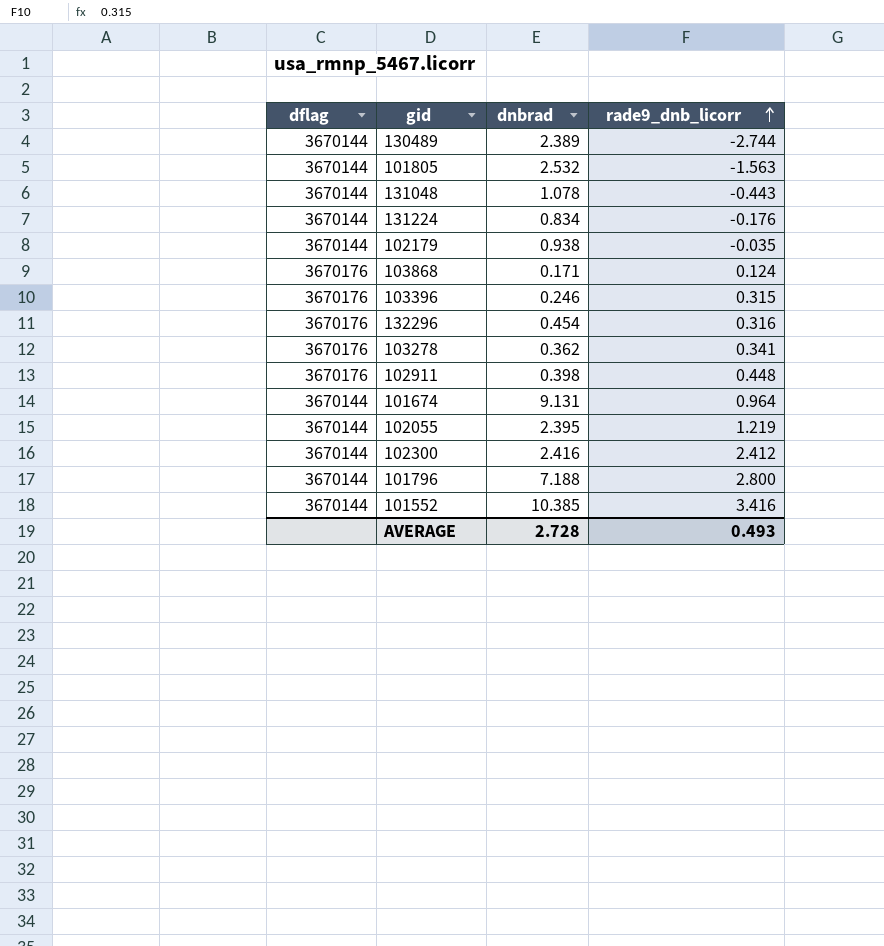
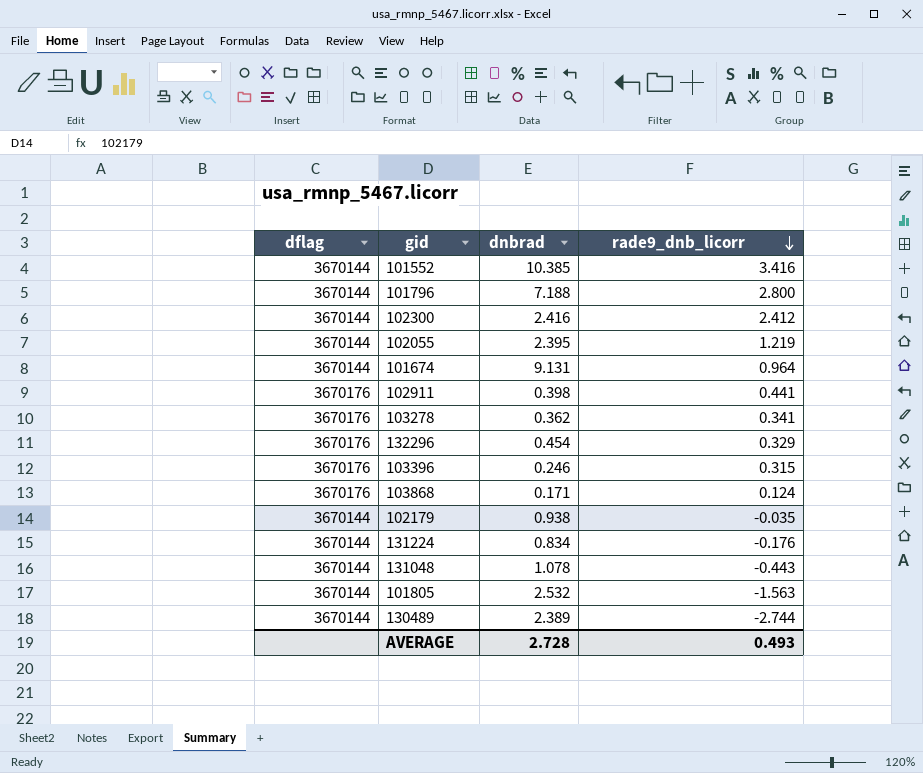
row order: rade9_dnb_licorr ascending -> rade9_dnb_licorr descending
102911 | rade9_dnb_licorr: 0.448 -> 0.441
132296 | rade9_dnb_licorr: 0.316 -> 0.329

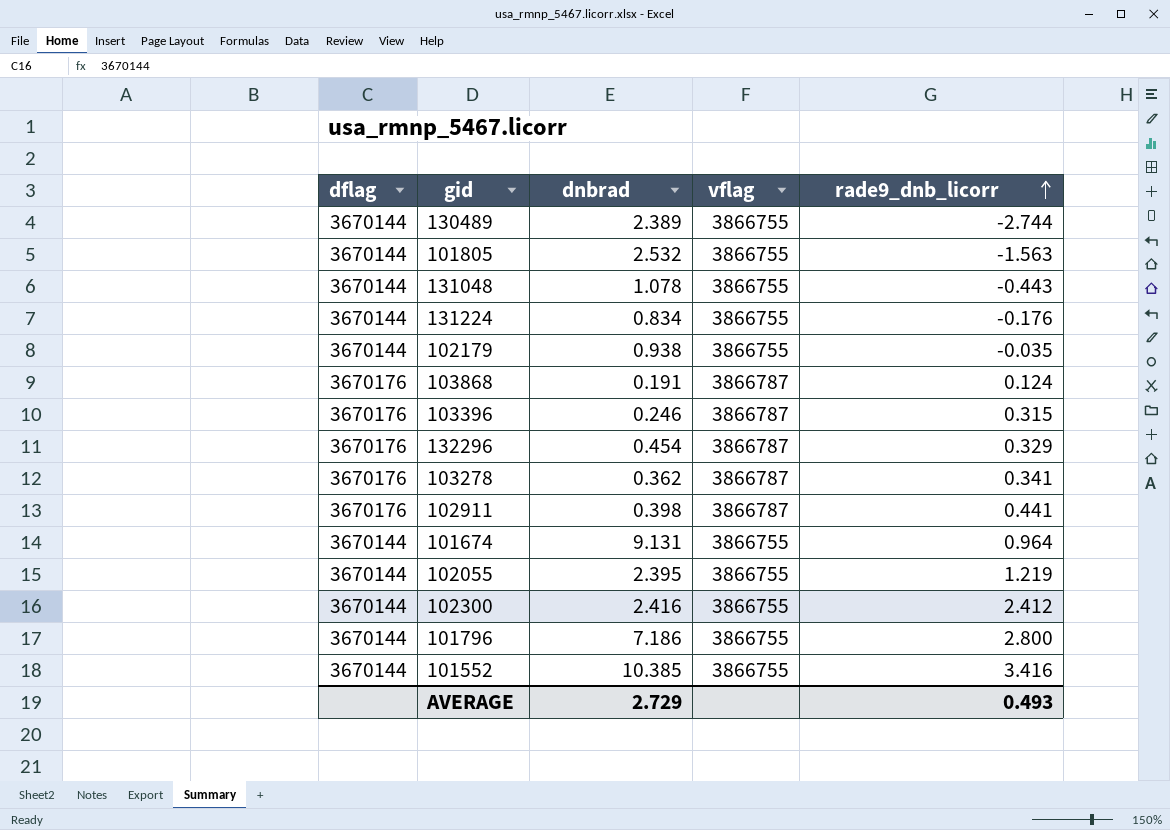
row order: rade9_dnb_licorr descending -> rade9_dnb_licorr ascending
column vflag | position: none -> 4
103868 | dnbrad: 0.171 -> 0.191
101796 | dnbrad: 7.188 -> 7.186
AVERAGE | dnbrad: 2.728 -> 2.729

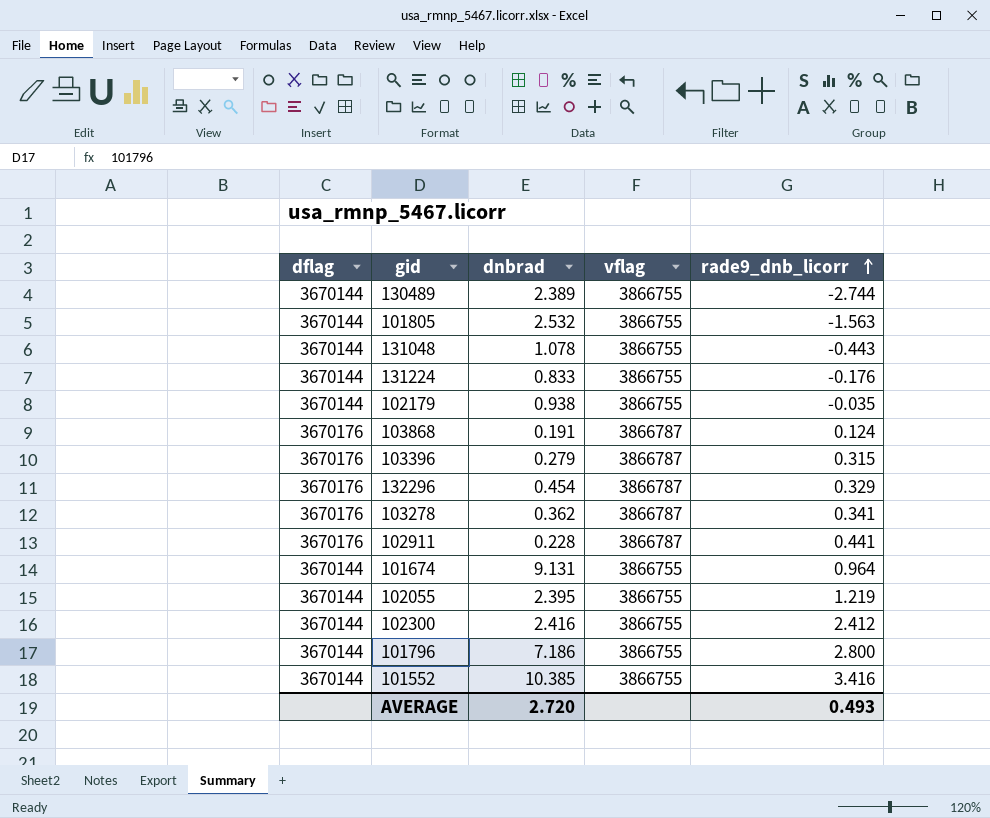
131224 | dnbrad: 0.834 -> 0.833
103396 | dnbrad: 0.246 -> 0.279
102911 | dnbrad: 0.398 -> 0.228
AVERAGE | dnbrad: 2.729 -> 2.720

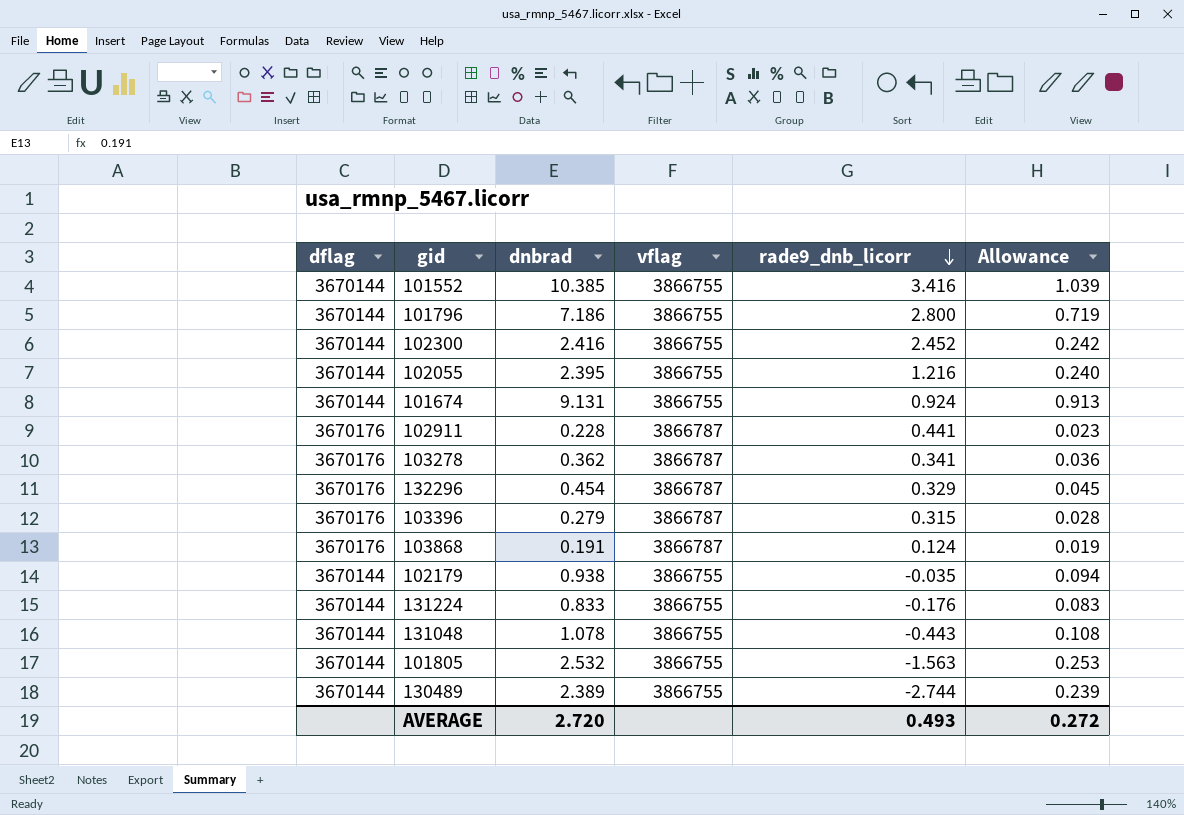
row order: rade9_dnb_licorr ascending -> rade9_dnb_licorr descending
column Allowance | formula: none -> [dnbrad] * 0.1
102300 | rade9_dnb_licorr: 2.412 -> 2.452
102055 | rade9_dnb_licorr: 1.219 -> 1.216
101674 | rade9_dnb_licorr: 0.964 -> 0.924

